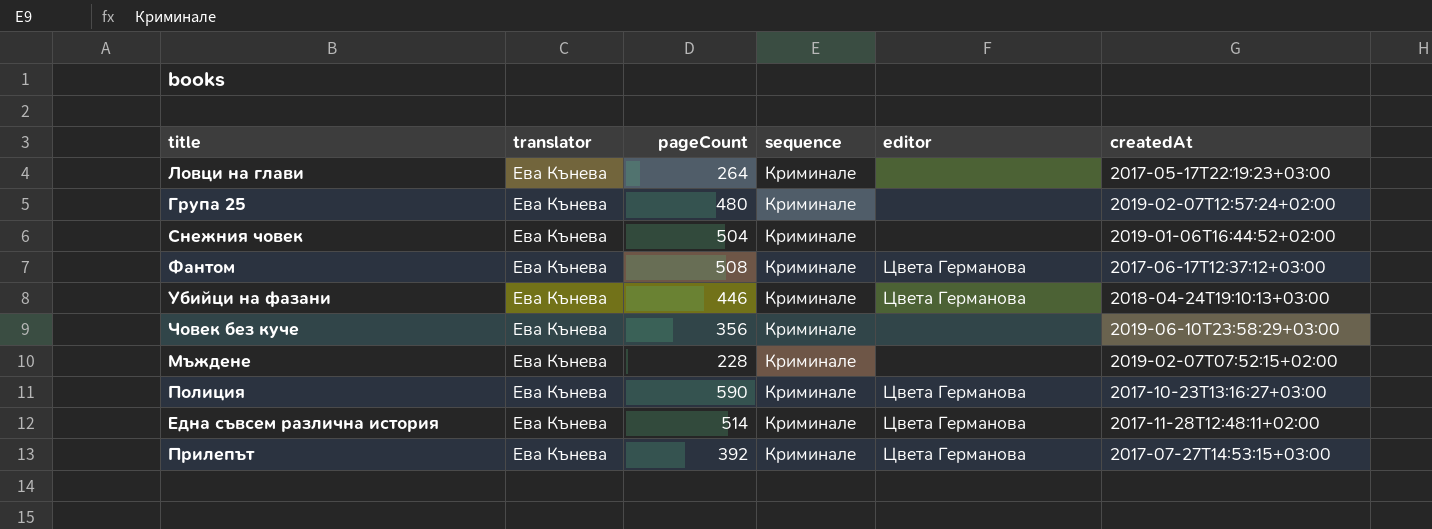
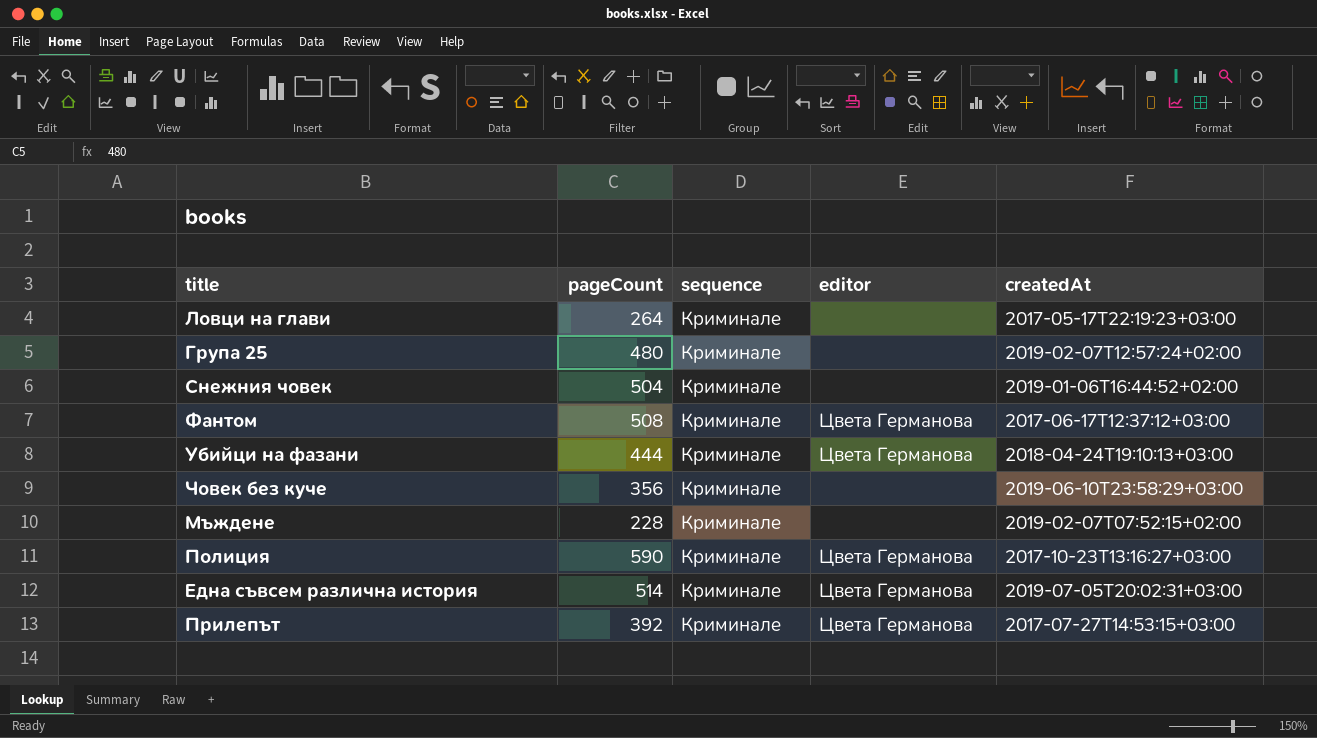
column translator | position: 2 -> none
Убийци на фазани | pageCount: 446 -> 444
Една съвсем различна история | createdAt: 2017-11-28T12:48:11+02:00 -> 2019-07-05T20:02:31+03:00

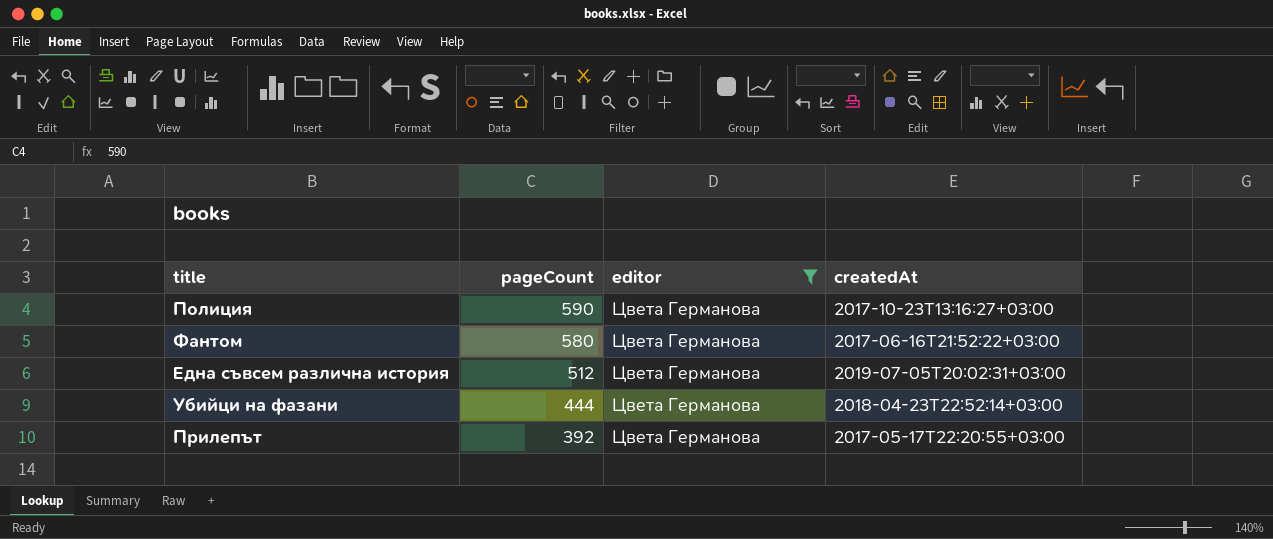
filter: none -> editor = Цвета Германова
row order: none -> pageCount descending
column sequence | position: 3 -> none
Фантом | pageCount: 508 -> 580
Фантом | createdAt: 2017-06-17T12:37:12+03:00 -> 2017-06-16T21:52:22+03:00
Една съвсем различна история | pageCount: 514 -> 512
Убийци на фазани | createdAt: 2018-04-24T19:10:13+03:00 -> 2018-04-23T22:52:14+03:00
Прилепът | createdAt: 2017-07-27T14:53:15+03:00 -> 2017-05-17T22:20:55+03:00

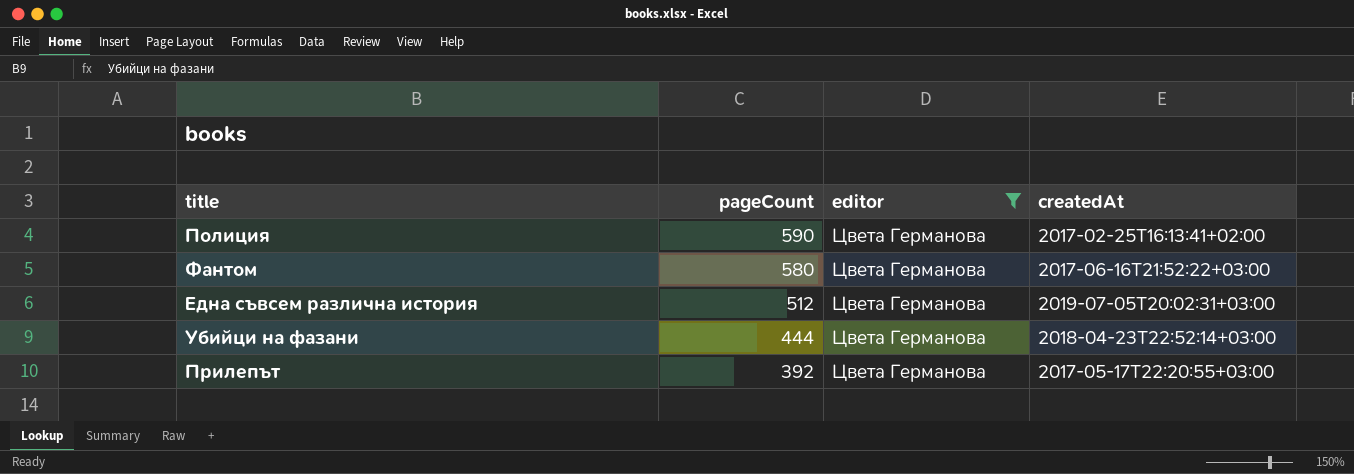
Полиция | createdAt: 2017-10-23T13:16:27+03:00 -> 2017-02-25T16:13:41+02:00

